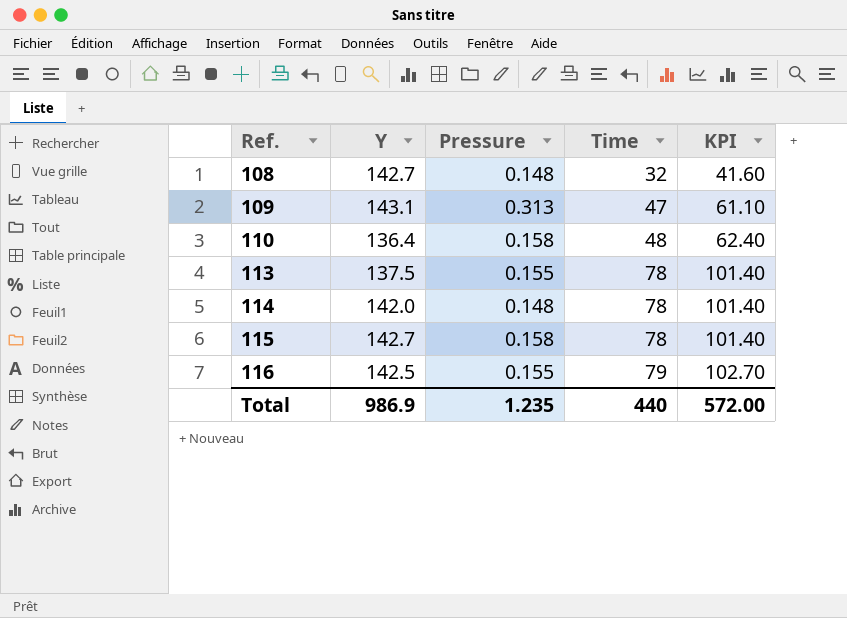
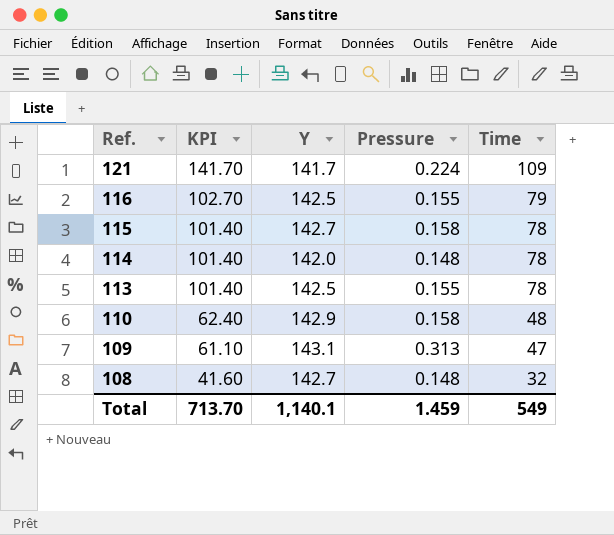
row order: Ref. ascending -> Ref. descending
column KPI | position: 5 -> 2
row 121: none -> 141.70 | 141.7 | 0.224 | 109
113 | Y: 137.5 -> 142.5
110 | Y: 136.4 -> 142.9
Total | KPI: 572.00 -> 713.70
Total | Y: 986.9 -> 1,140.1
Total | Pressure: 1.235 -> 1.459
Total | Time: 440 -> 549

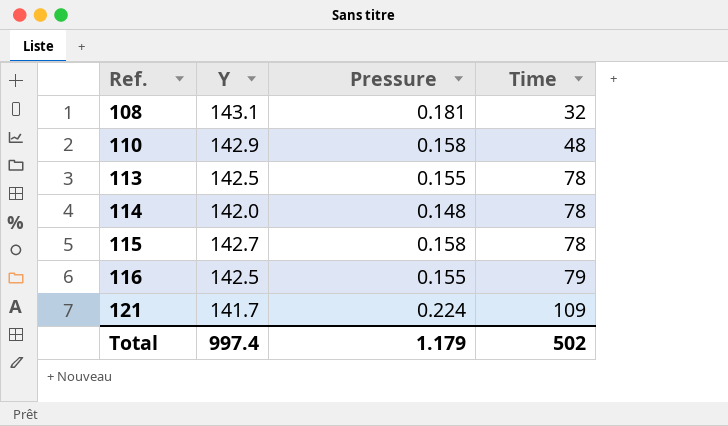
row order: Ref. descending -> Ref. ascending
column KPI | formula: [Time] * 1.3 -> none
row 109: 61.10 | 143.1 | 0.313 | 47 -> none
108 | Y: 142.7 -> 143.1
108 | Pressure: 0.148 -> 0.181
Total | Y: 1,140.1 -> 997.4
Total | Pressure: 1.459 -> 1.179
Total | Time: 549 -> 502

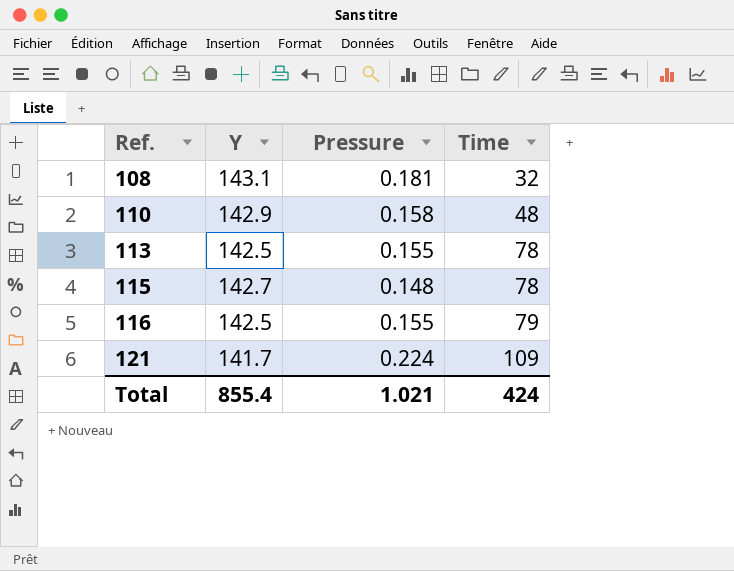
row 114: 142.0 | 0.148 | 78 -> none
115 | Pressure: 0.158 -> 0.148
Total | Y: 997.4 -> 855.4
Total | Pressure: 1.179 -> 1.021
Total | Time: 502 -> 424

